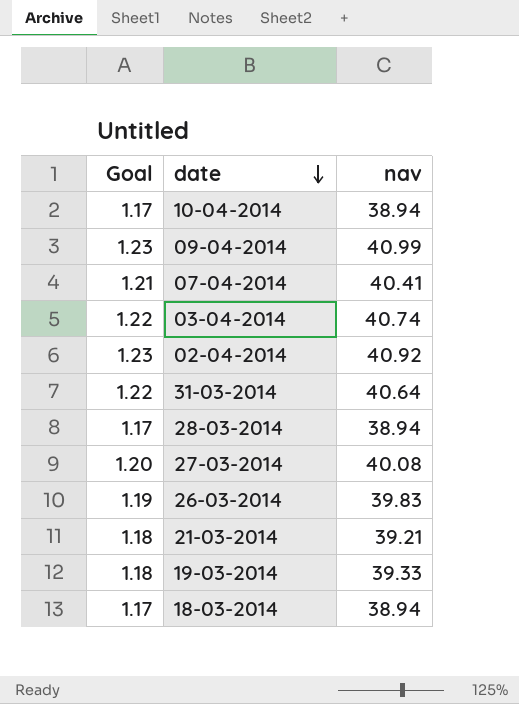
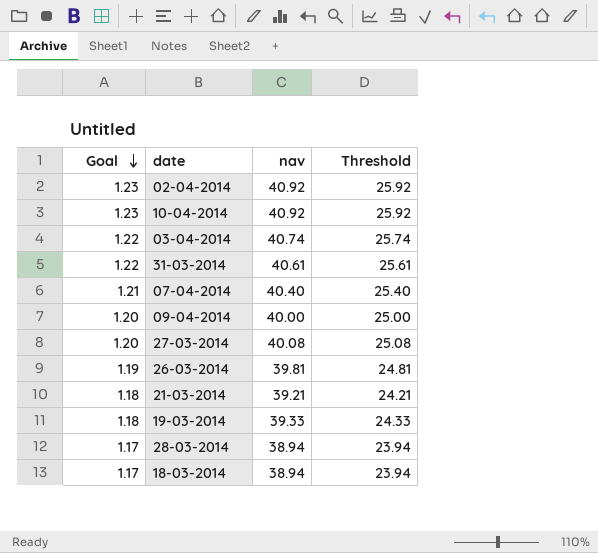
row order: date descending -> Goal descending
column Threshold | formula: none -> [nav] - 15
10-04-2014 | Goal: 1.17 -> 1.23
10-04-2014 | nav: 38.94 -> 40.92
31-03-2014 | nav: 40.64 -> 40.61
07-04-2014 | nav: 40.41 -> 40.40
09-04-2014 | Goal: 1.23 -> 1.20
09-04-2014 | nav: 40.99 -> 40.00
26-03-2014 | nav: 39.83 -> 39.81

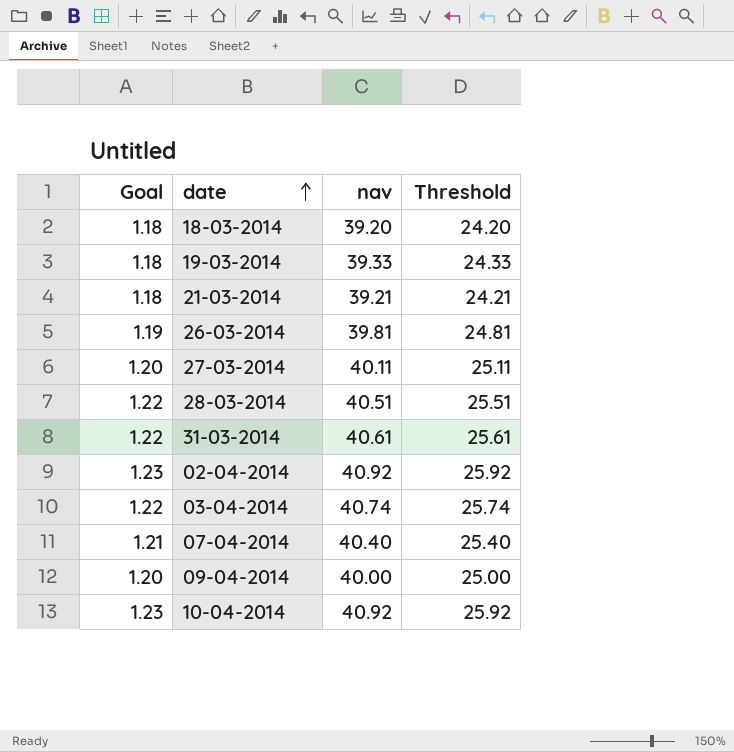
row order: Goal descending -> date ascending
18-03-2014 | Goal: 1.17 -> 1.18
18-03-2014 | nav: 38.94 -> 39.20
18-03-2014 | Threshold: 23.94 -> 24.20
27-03-2014 | nav: 40.08 -> 40.11
27-03-2014 | Threshold: 25.08 -> 25.11
28-03-2014 | Goal: 1.17 -> 1.22
28-03-2014 | nav: 38.94 -> 40.51
28-03-2014 | Threshold: 23.94 -> 25.51

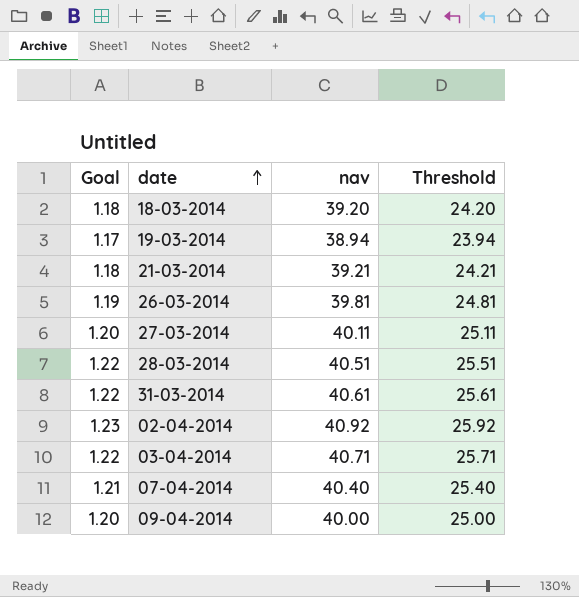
row 10-04-2014: 1.23 | 40.92 | 25.92 -> none
19-03-2014 | Goal: 1.18 -> 1.17
19-03-2014 | nav: 39.33 -> 38.94
19-03-2014 | Threshold: 24.33 -> 23.94
03-04-2014 | nav: 40.74 -> 40.71
03-04-2014 | Threshold: 25.74 -> 25.71

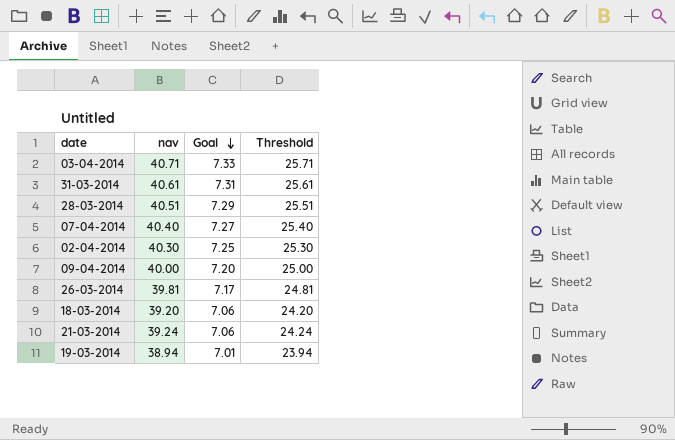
row order: date ascending -> Goal descending
column Goal | formula: [nav] * 0.03 -> [nav] * 0.18
column Goal | position: 1 -> 3
row 27-03-2014: 1.20 | 40.11 | 25.11 -> none
02-04-2014 | nav: 40.92 -> 40.30
02-04-2014 | Threshold: 25.92 -> 25.30
21-03-2014 | nav: 39.21 -> 39.24
21-03-2014 | Threshold: 24.21 -> 24.24

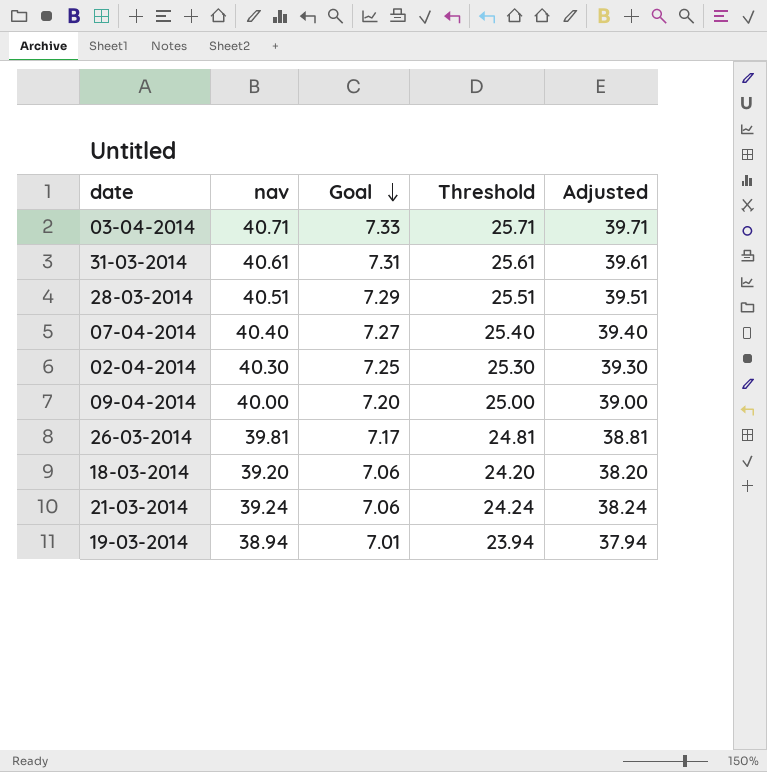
column Adjusted | formula: none -> [nav] - 1

